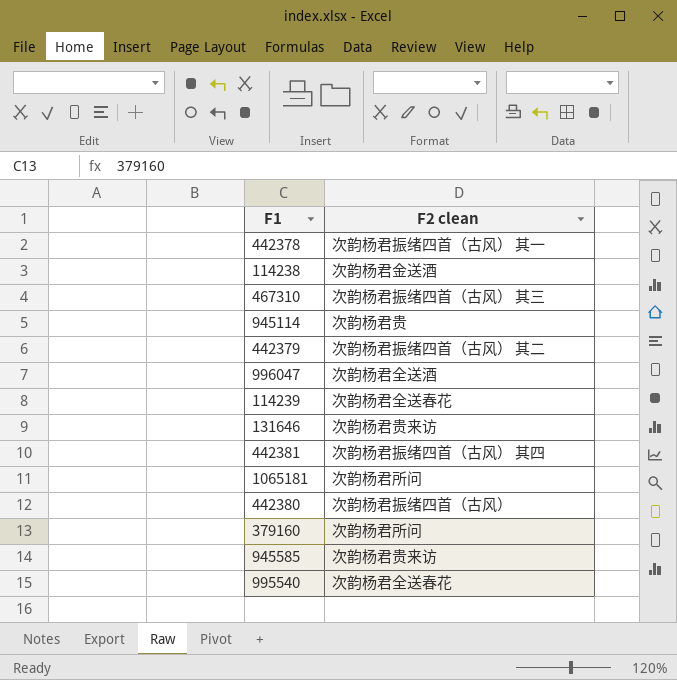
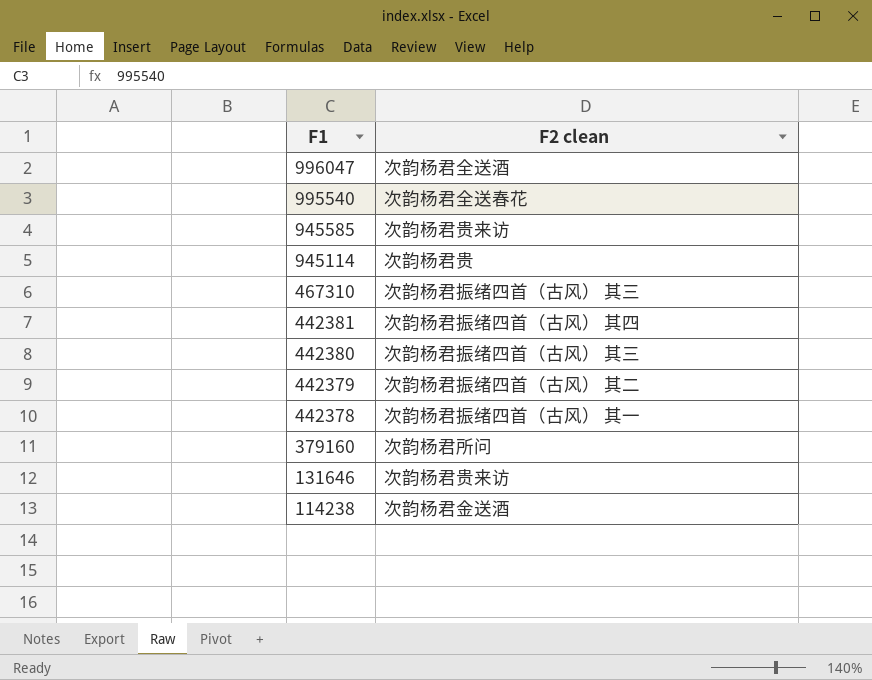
row order: none -> F1 descending
row 114239: 次韵杨君全送春花 -> none
row 1065181: 次韵杨君所问 -> none
442380 | F2 clean: 次韵杨君振绪四首（古风） -> 次韵杨君振绪四首（古风） 其三

